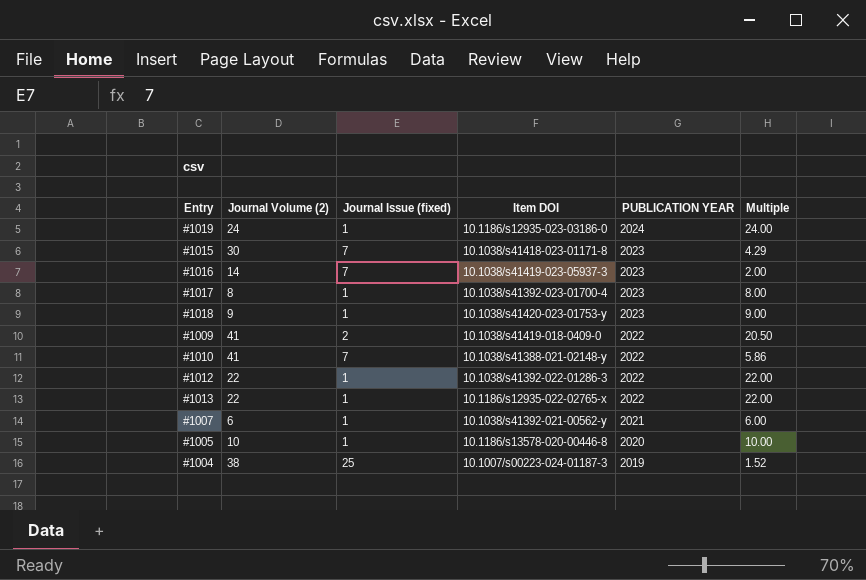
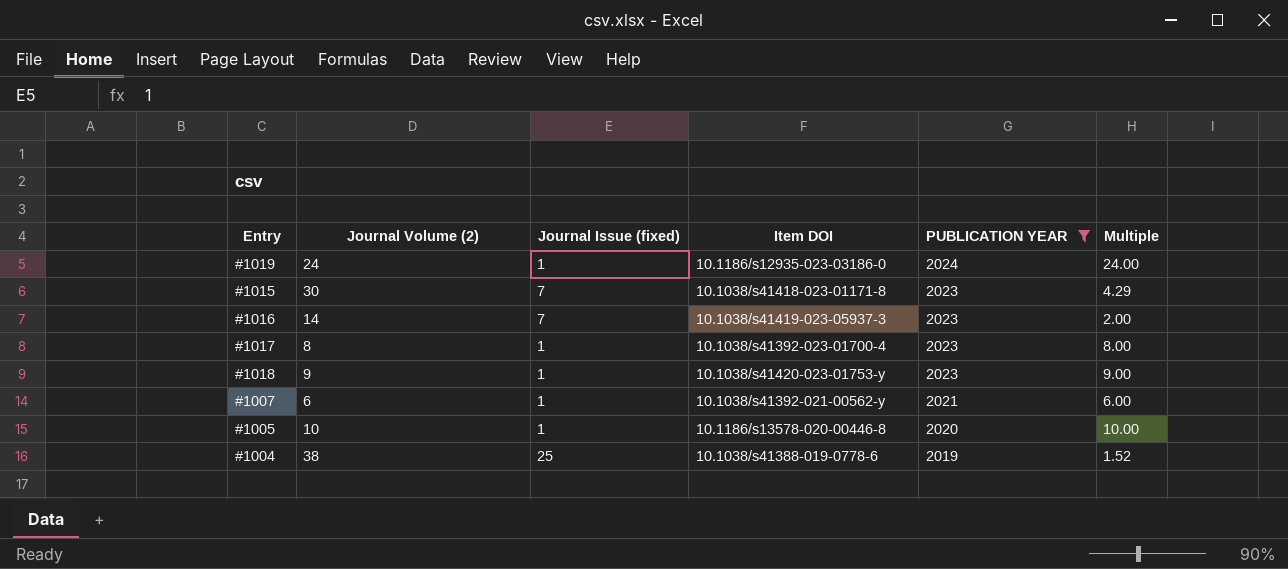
filter: none -> PUBLICATION YEAR != 2022
#1004 | Item DOI: 10.1007/s00223-024-01187-3 -> 10.1038/s41388-019-0778-6

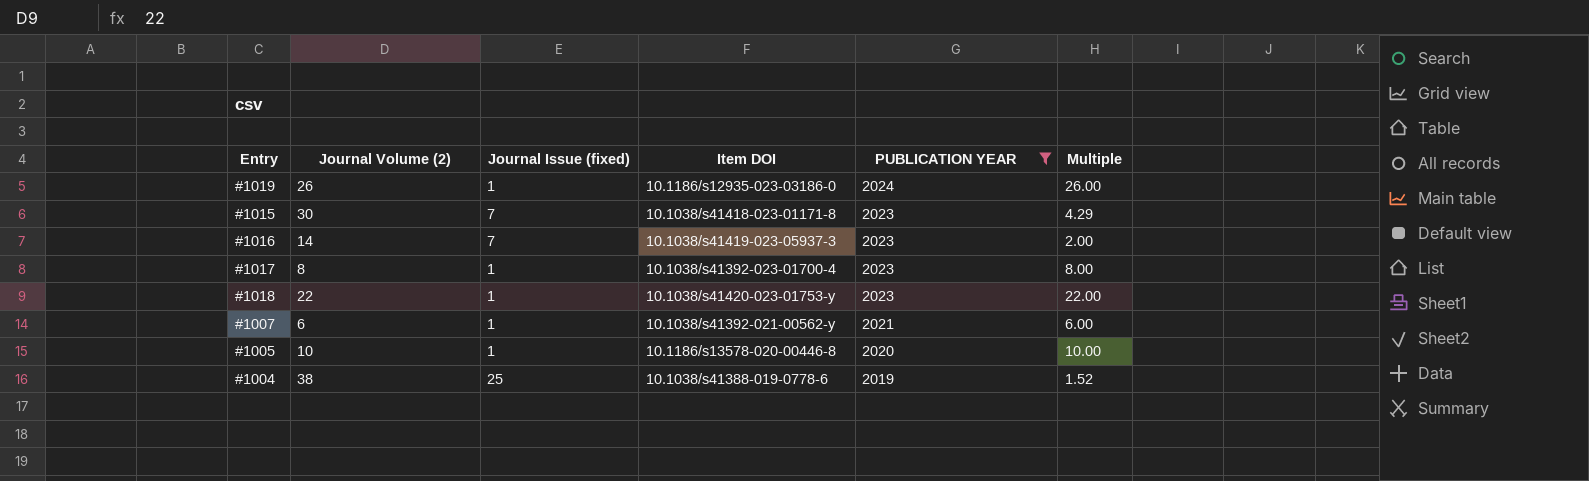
#1019 | Journal Volume (2): 24 -> 26
#1019 | Multiple: 24.00 -> 26.00
#1018 | Journal Volume (2): 9 -> 22
#1018 | Multiple: 9.00 -> 22.00

